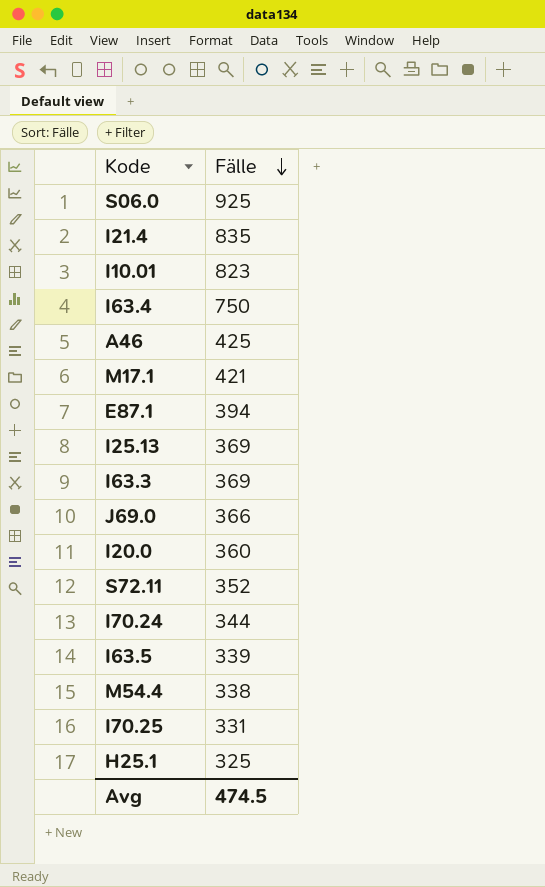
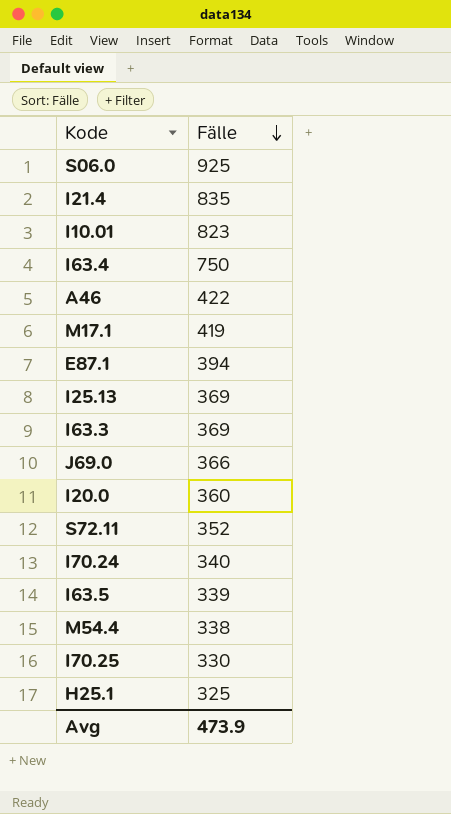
A46 | Fälle: 425 -> 422
M17.1 | Fälle: 421 -> 419
I70.24 | Fälle: 344 -> 340
I70.25 | Fälle: 331 -> 330
Avg | Fälle: 474.5 -> 473.9

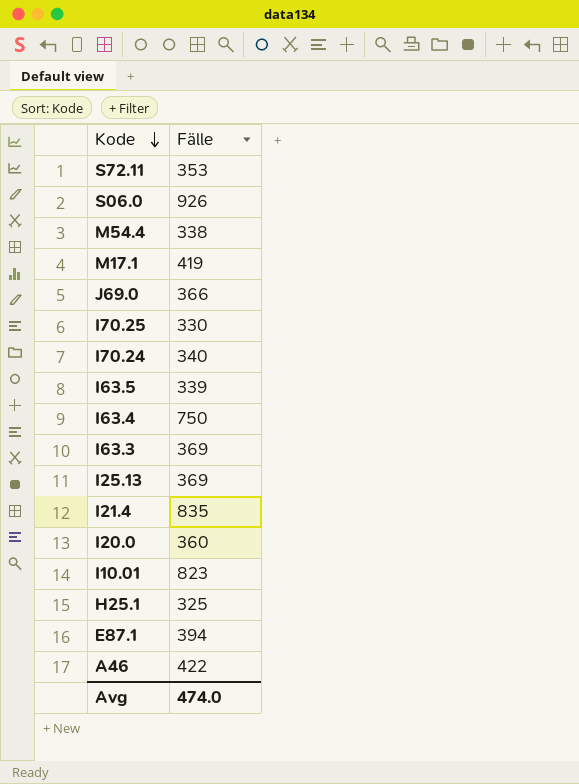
row order: Fälle descending -> Kode descending
S72.11 | Fälle: 352 -> 353
S06.0 | Fälle: 925 -> 926
Avg | Fälle: 473.9 -> 474.0

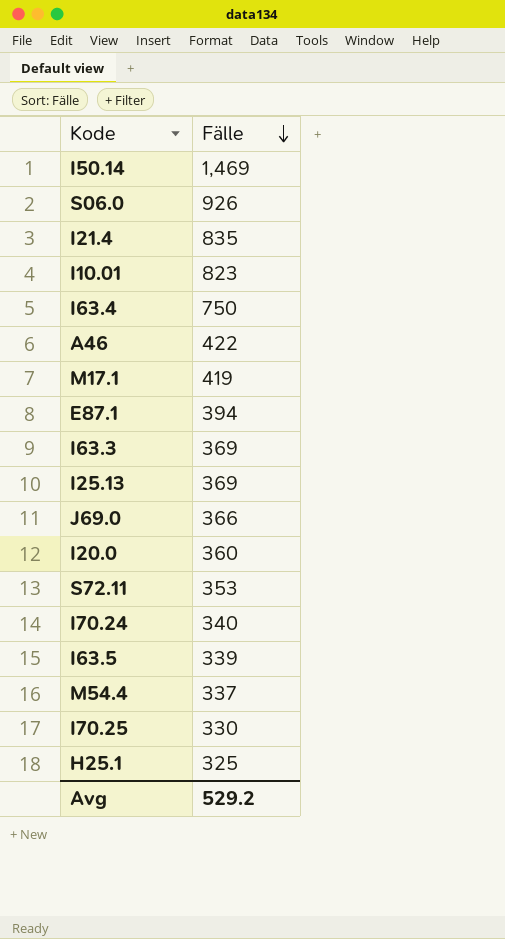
row order: Kode descending -> Fälle descending
row I50.14: none -> 1,469
M54.4 | Fälle: 338 -> 337
Avg | Fälle: 474.0 -> 529.2

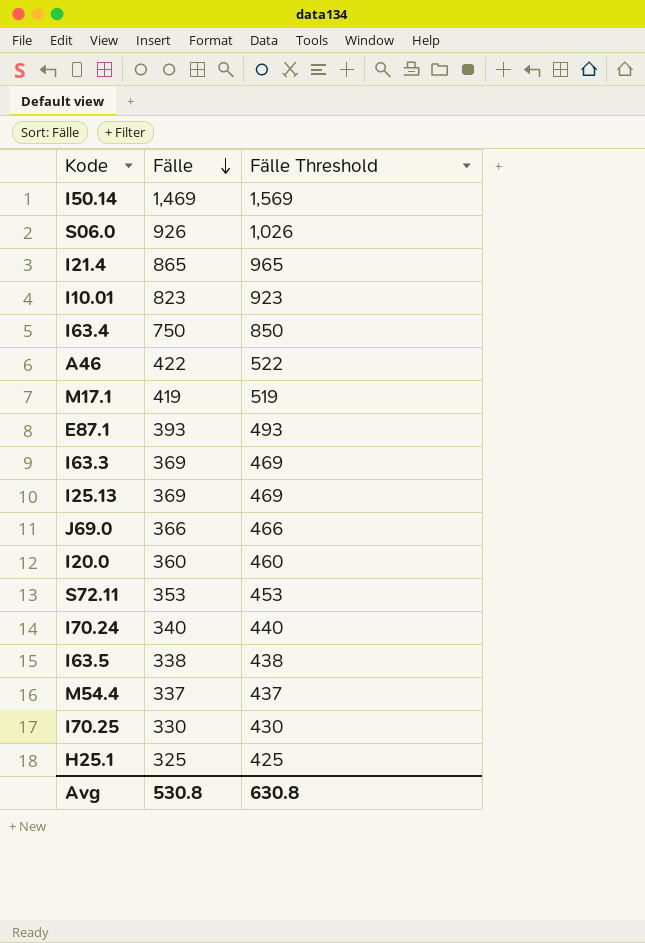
column Fälle Threshold | formula: none -> [Fälle] + 100
I21.4 | Fälle: 835 -> 865
E87.1 | Fälle: 394 -> 393
I63.5 | Fälle: 339 -> 338
Avg | Fälle: 529.2 -> 530.8

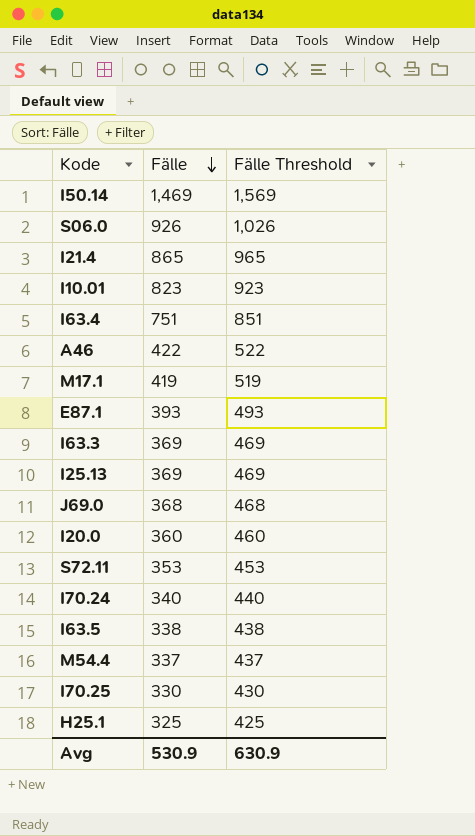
I63.4 | Fälle: 750 -> 751
I63.4 | Fälle Threshold: 850 -> 851
J69.0 | Fälle: 366 -> 368
J69.0 | Fälle Threshold: 466 -> 468
Avg | Fälle: 530.8 -> 530.9
Avg | Fälle Threshold: 630.8 -> 630.9

